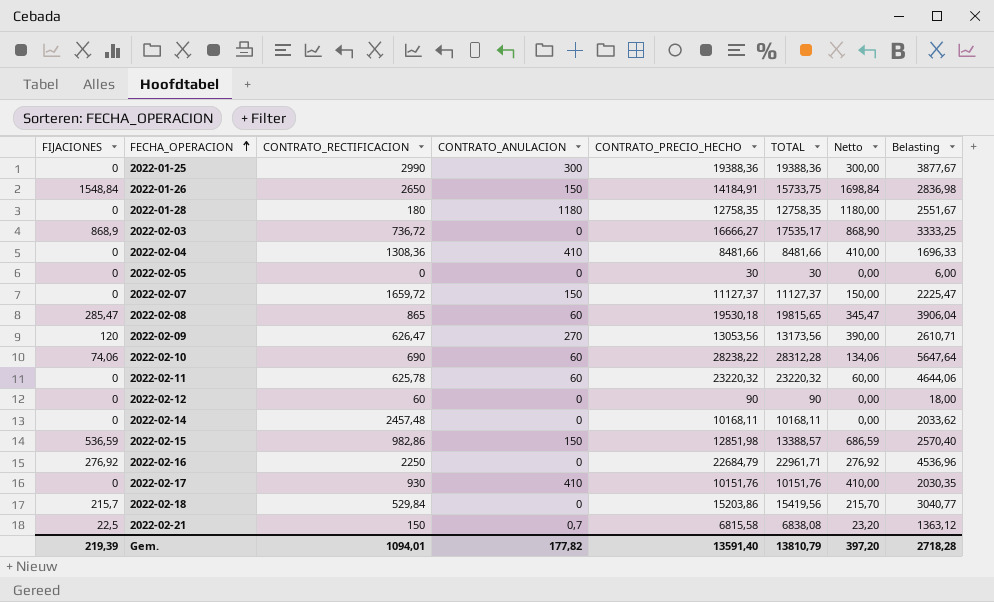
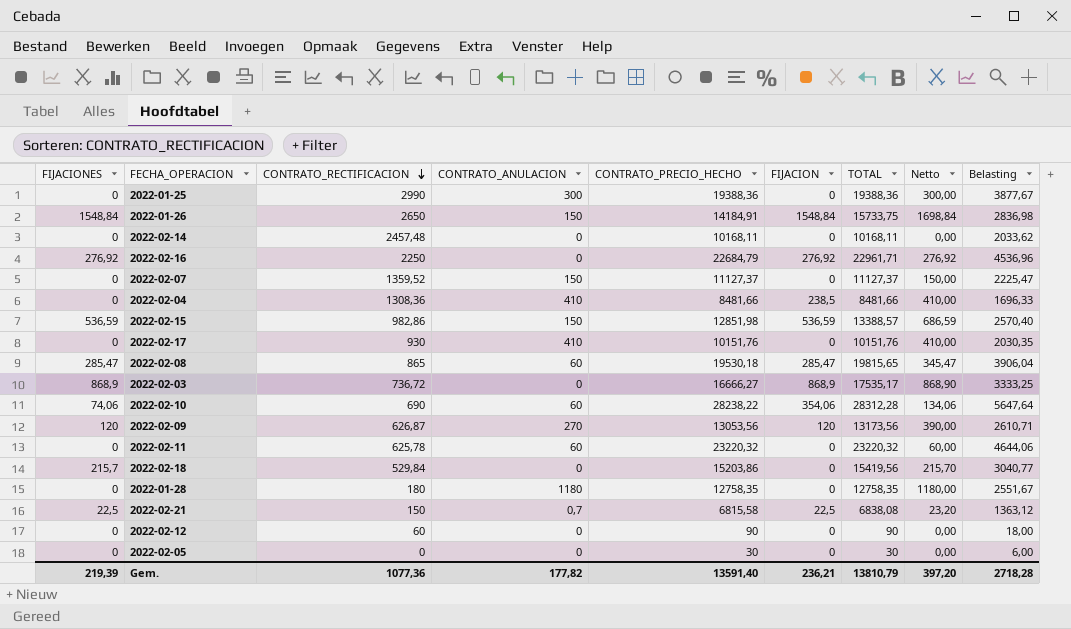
row order: FECHA_OPERACION ascending -> CONTRATO_RECTIFICACION descending
column FIJACION | position: none -> 6
2022-02-07 | CONTRATO_RECTIFICACION: 1659,72 -> 1359,52
2022-02-09 | CONTRATO_RECTIFICACION: 626,47 -> 626,87
Gem. | CONTRATO_RECTIFICACION: 1094,01 -> 1077,36

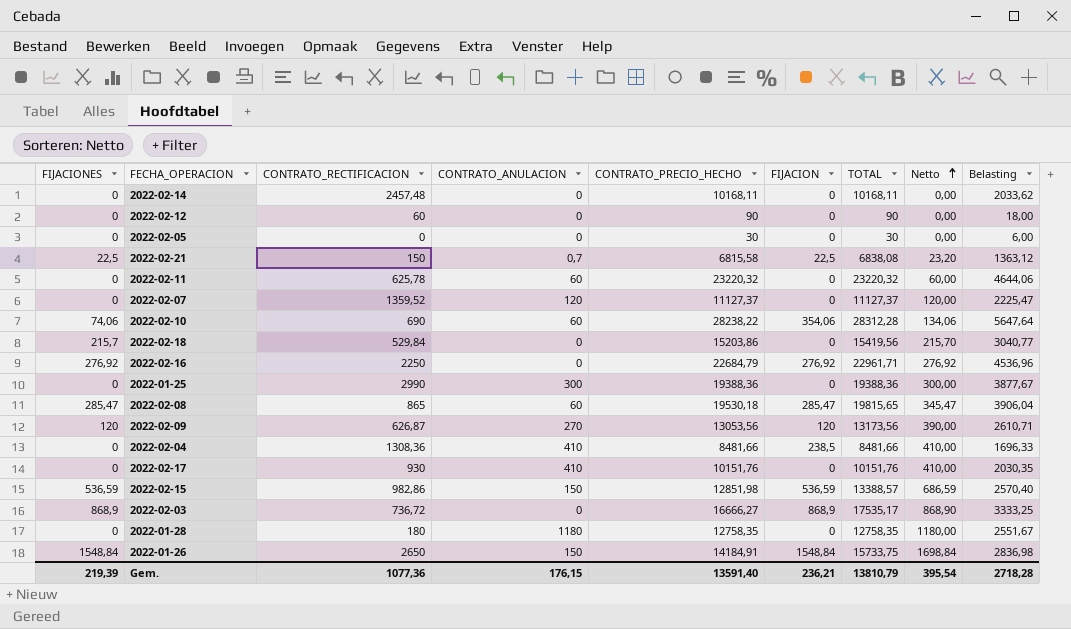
row order: CONTRATO_RECTIFICACION descending -> Netto ascending
2022-02-07 | CONTRATO_ANULACION: 150 -> 120
2022-02-07 | Netto: 150,00 -> 120,00
Gem. | CONTRATO_ANULACION: 177,82 -> 176,15
Gem. | Netto: 397,20 -> 395,54

